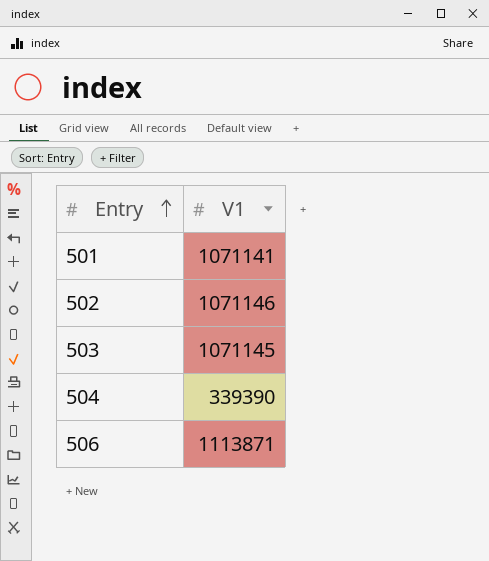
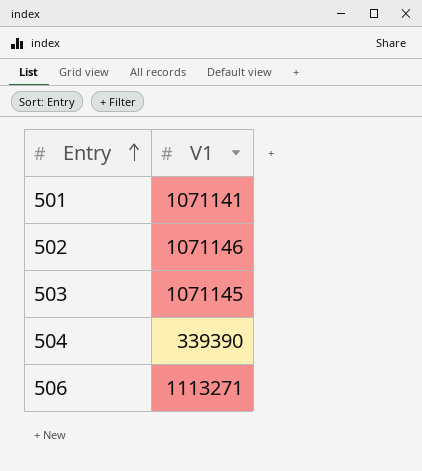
506 | V1: 1113871 -> 1113271

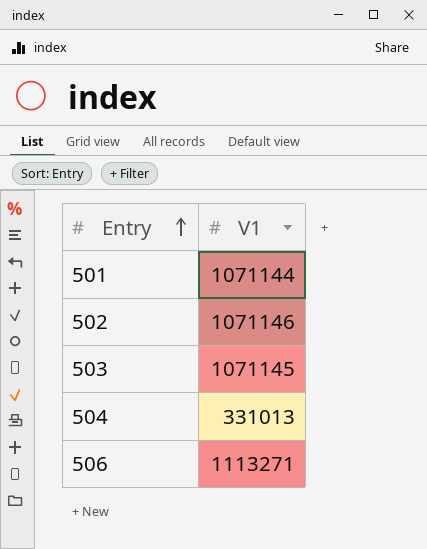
501 | V1: 1071141 -> 1071144
504 | V1: 339390 -> 331013

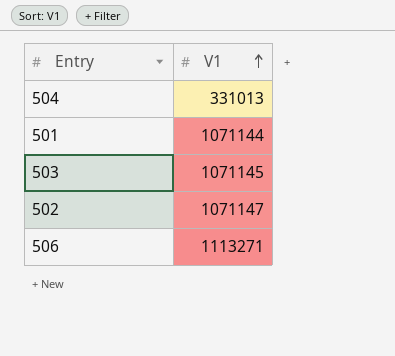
row order: Entry ascending -> V1 ascending
502 | V1: 1071146 -> 1071147

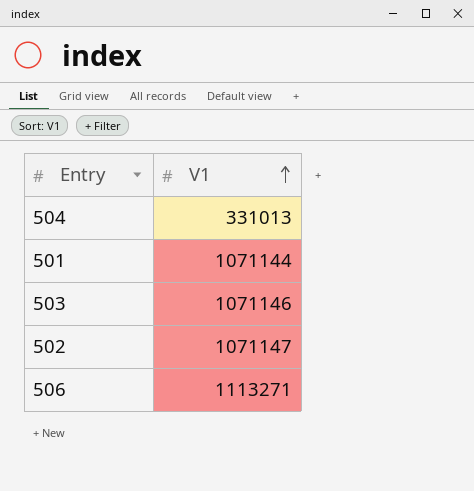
503 | V1: 1071145 -> 1071146

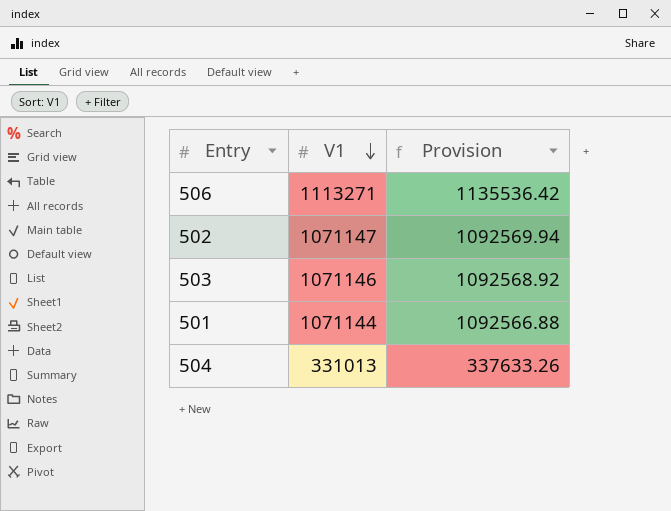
row order: V1 ascending -> V1 descending
column Provision | formula: none -> [V1] * 1.02

